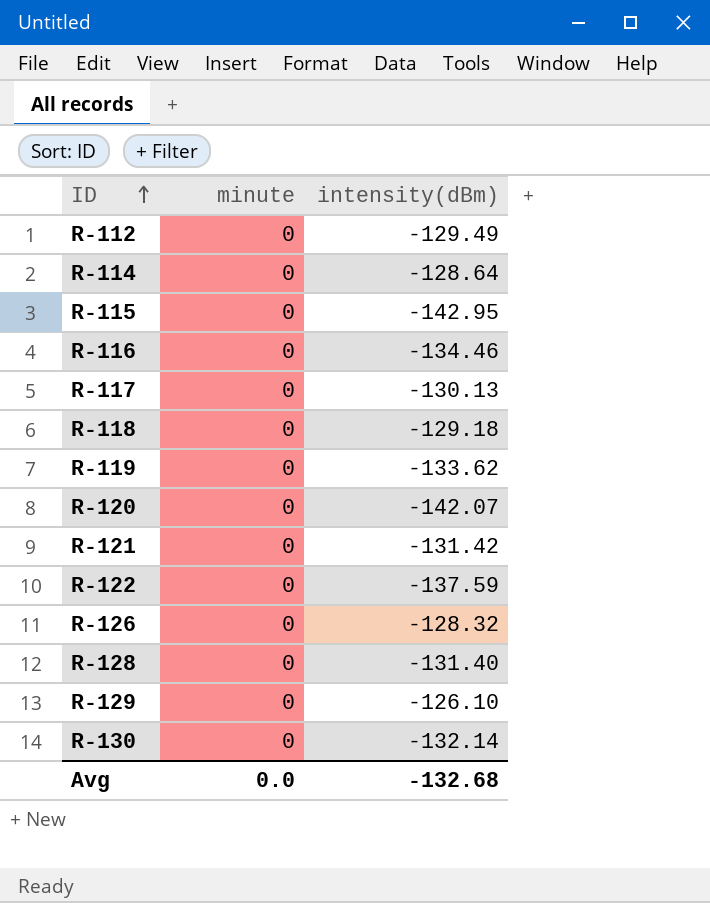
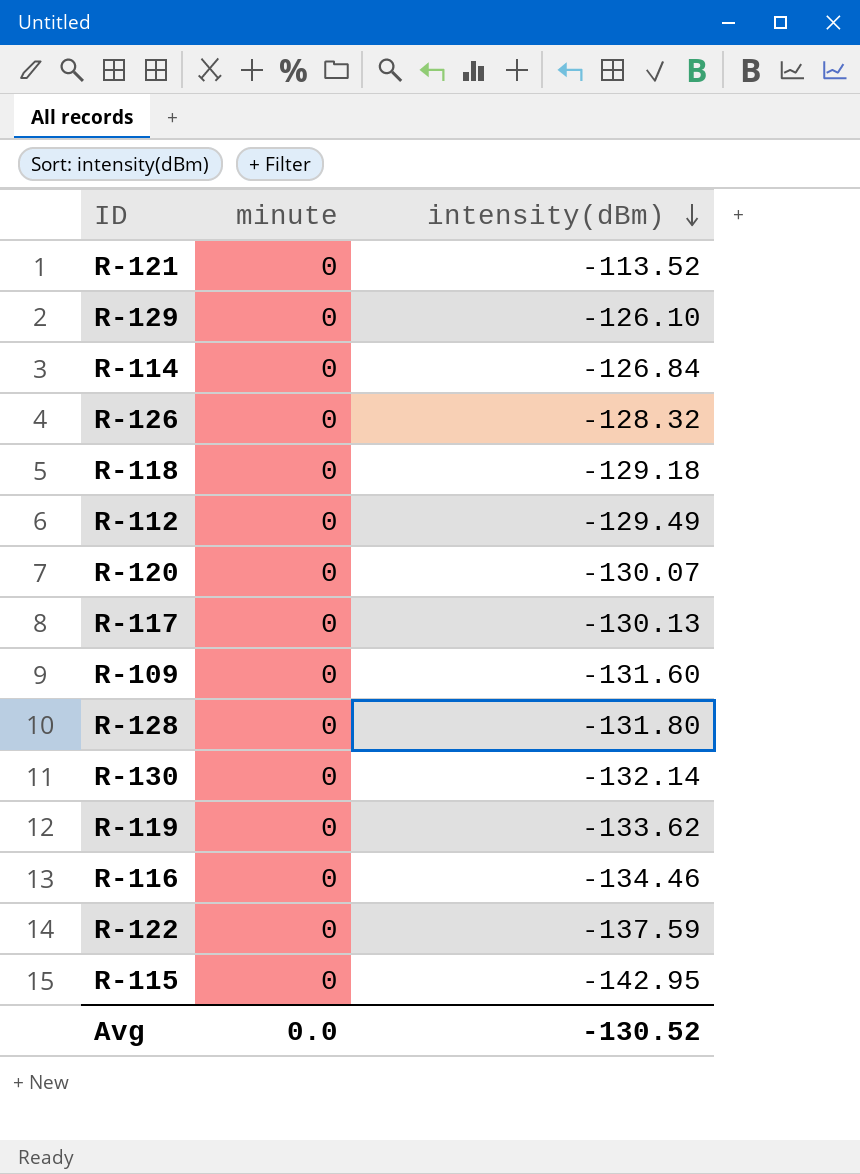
row order: ID ascending -> intensity(dBm) descending
R-121 | intensity(dBm): -131.42 -> -113.52
R-114 | intensity(dBm): -128.64 -> -126.84
R-120 | intensity(dBm): -142.07 -> -130.07
row R-109: none -> 0 | -131.60
R-128 | intensity(dBm): -131.40 -> -131.80
Avg | intensity(dBm): -132.68 -> -130.52

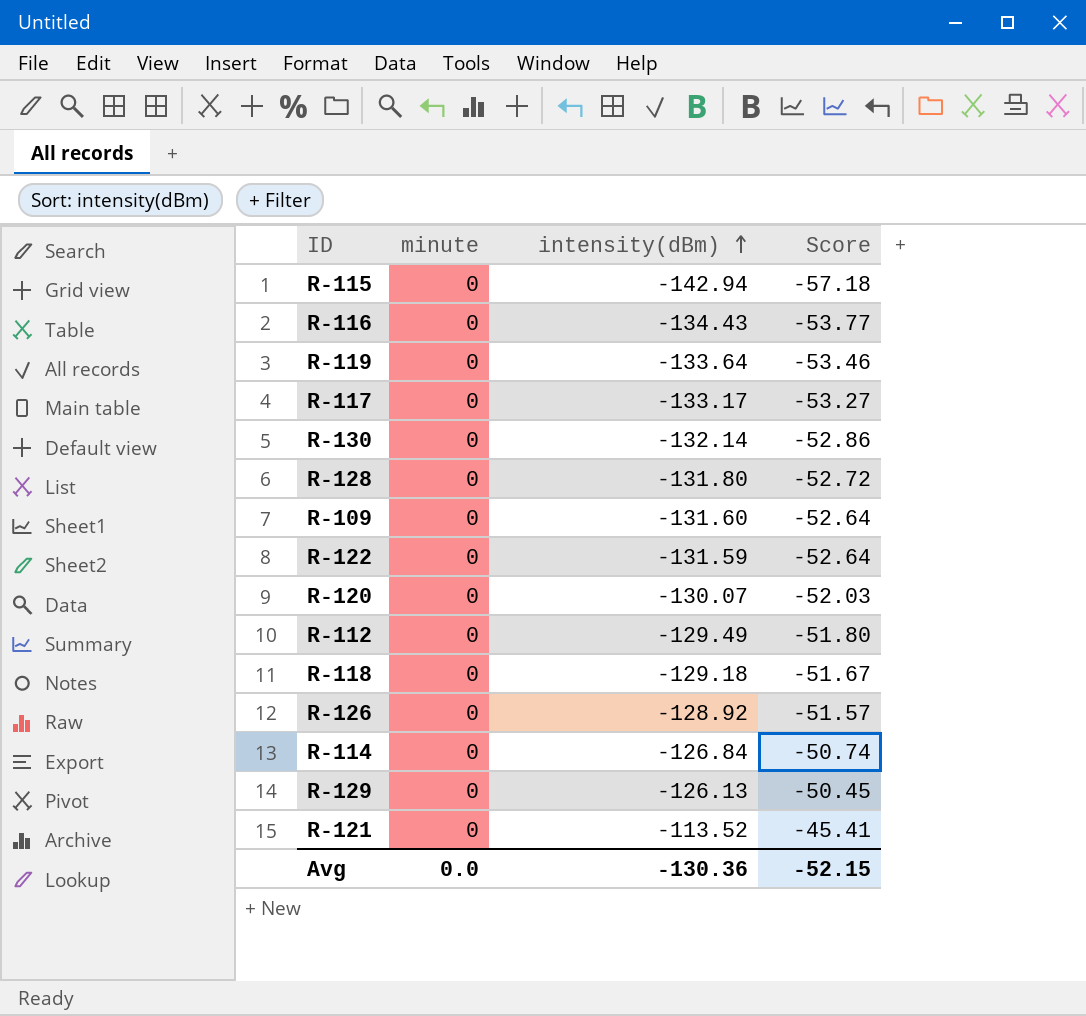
row order: intensity(dBm) descending -> intensity(dBm) ascending
column Score | formula: none -> [intensity(dBm)] * 0.4
R-115 | intensity(dBm): -142.95 -> -142.94
R-116 | intensity(dBm): -134.46 -> -134.43
R-119 | intensity(dBm): -133.62 -> -133.64
R-117 | intensity(dBm): -130.13 -> -133.17
R-122 | intensity(dBm): -137.59 -> -131.59
R-126 | intensity(dBm): -128.32 -> -128.92
R-129 | intensity(dBm): -126.10 -> -126.13
Avg | intensity(dBm): -130.52 -> -130.36

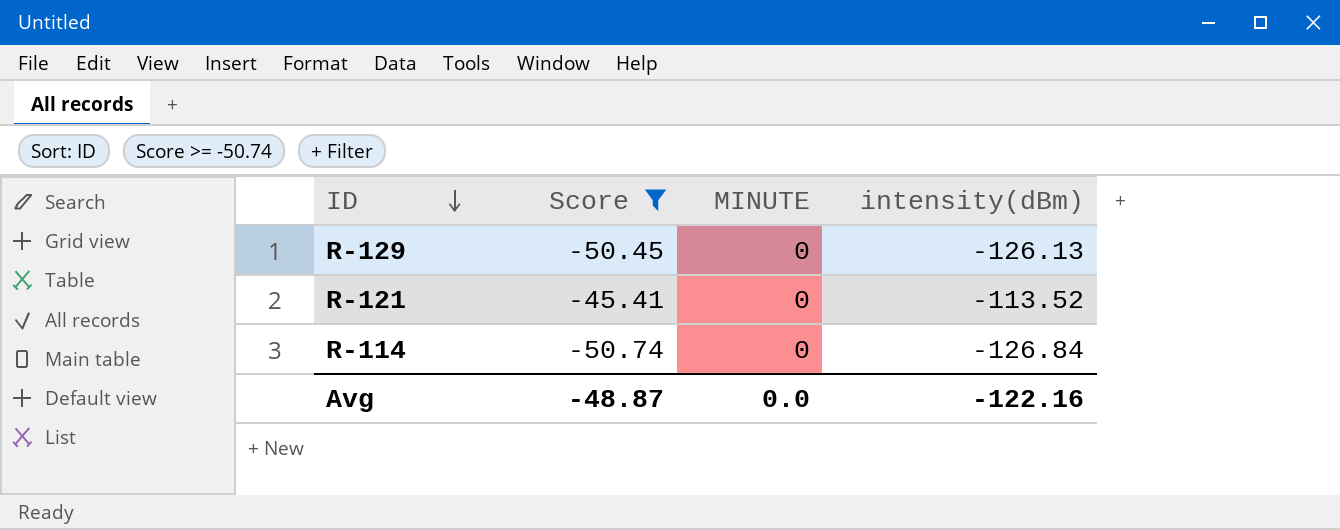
filter: none -> Score >= -50.74
row order: intensity(dBm) ascending -> ID descending
column Score | position: 4 -> 2
column name: minute -> MINUTE
Avg | Score: -52.15 -> -48.87
Avg | intensity(dBm): -130.36 -> -122.16

